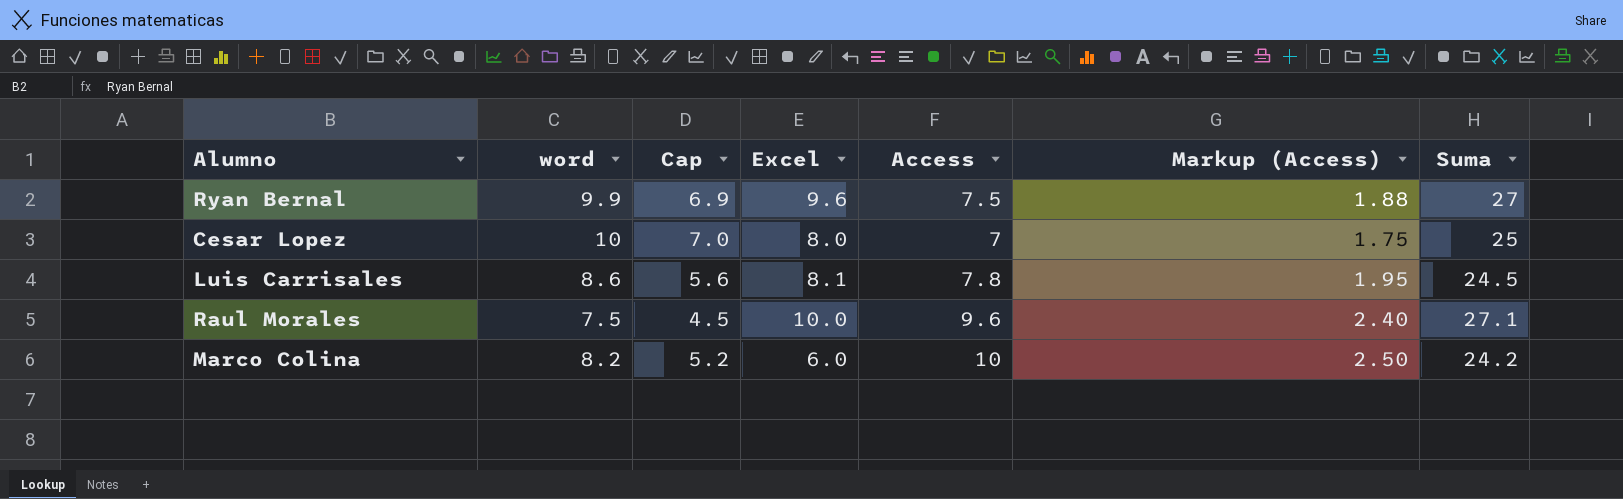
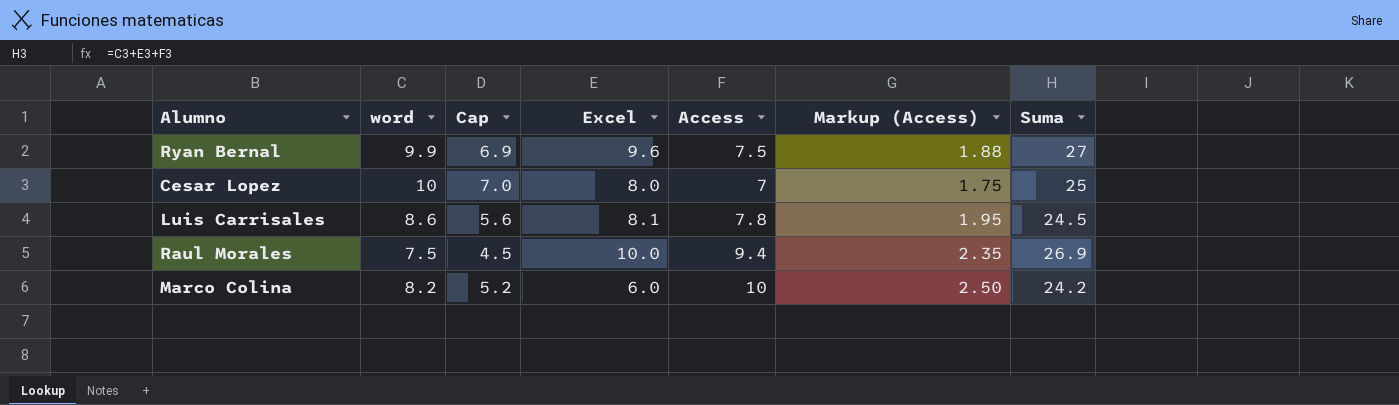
Raul Morales | Access: 9.6 -> 9.4
Raul Morales | Markup (Access): 2.40 -> 2.35
Raul Morales | Suma: 27.1 -> 26.9

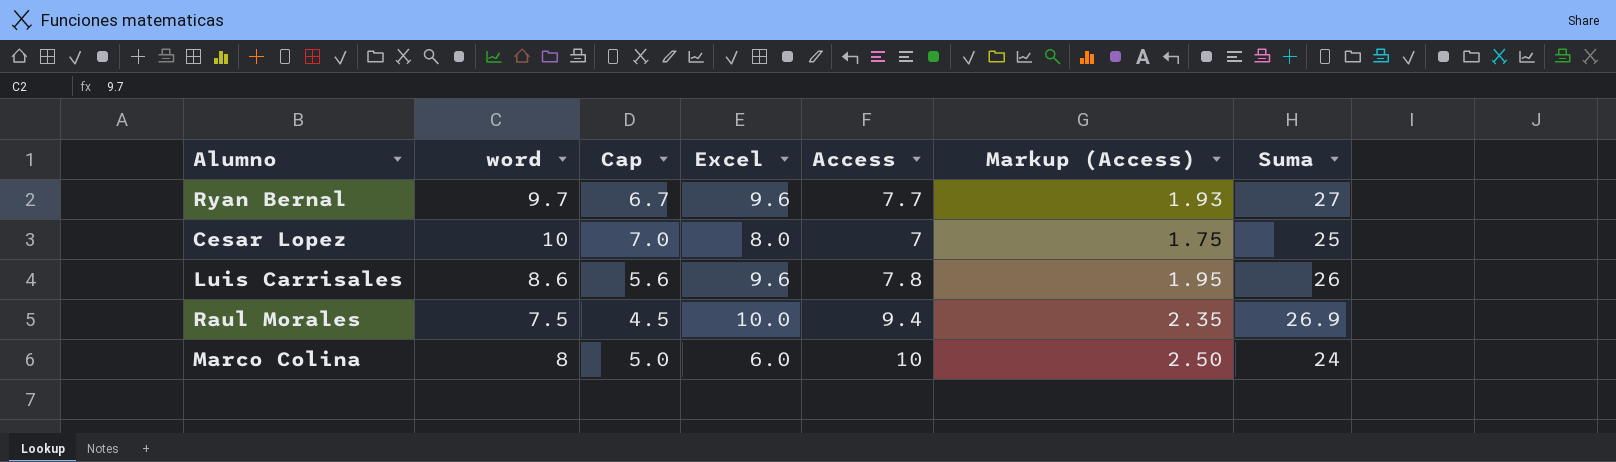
Ryan Bernal | word: 9.9 -> 9.7
Ryan Bernal | Cap: 6.9 -> 6.7
Ryan Bernal | Access: 7.5 -> 7.7
Ryan Bernal | Markup (Access): 1.88 -> 1.93
Luis Carrisales | Excel: 8.1 -> 9.6
Luis Carrisales | Suma: 24.5 -> 26
Marco Colina | word: 8.2 -> 8
Marco Colina | Cap: 5.2 -> 5.0
Marco Colina | Suma: 24.2 -> 24

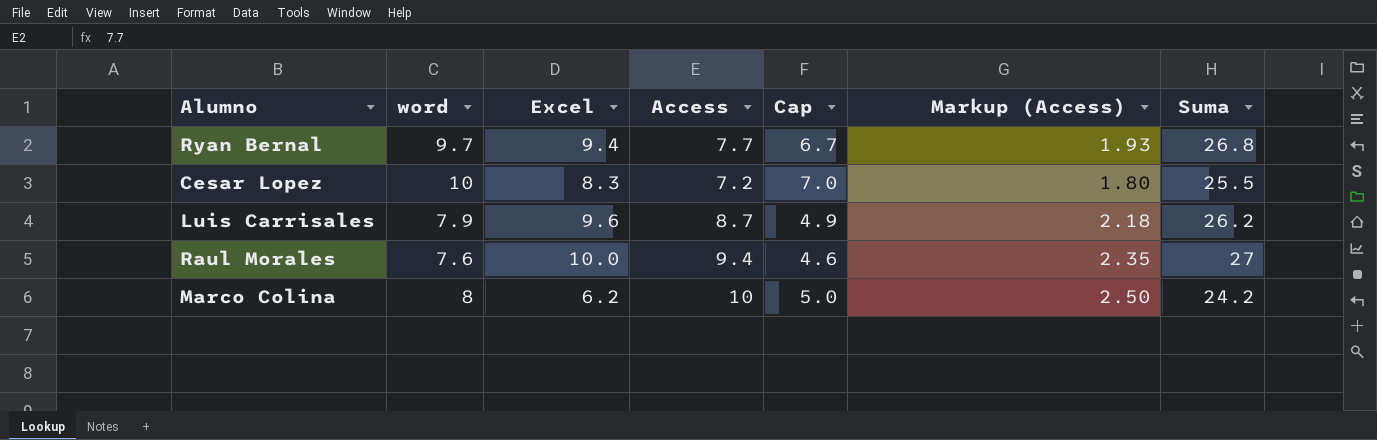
column Cap | position: 3 -> 5
Ryan Bernal | Excel: 9.6 -> 9.4
Ryan Bernal | Suma: 27 -> 26.8
Cesar Lopez | Excel: 8.0 -> 8.3
Cesar Lopez | Access: 7 -> 7.2
Cesar Lopez | Markup (Access): 1.75 -> 1.80
Cesar Lopez | Suma: 25 -> 25.5
Luis Carrisales | word: 8.6 -> 7.9
Luis Carrisales | Access: 7.8 -> 8.7
Luis Carrisales | Cap: 5.6 -> 4.9
Luis Carrisales | Markup (Access): 1.95 -> 2.18
Luis Carrisales | Suma: 26 -> 26.2
Raul Morales | word: 7.5 -> 7.6
Raul Morales | Cap: 4.5 -> 4.6
Raul Morales | Suma: 26.9 -> 27
Marco Colina | Excel: 6.0 -> 6.2
Marco Colina | Suma: 24 -> 24.2

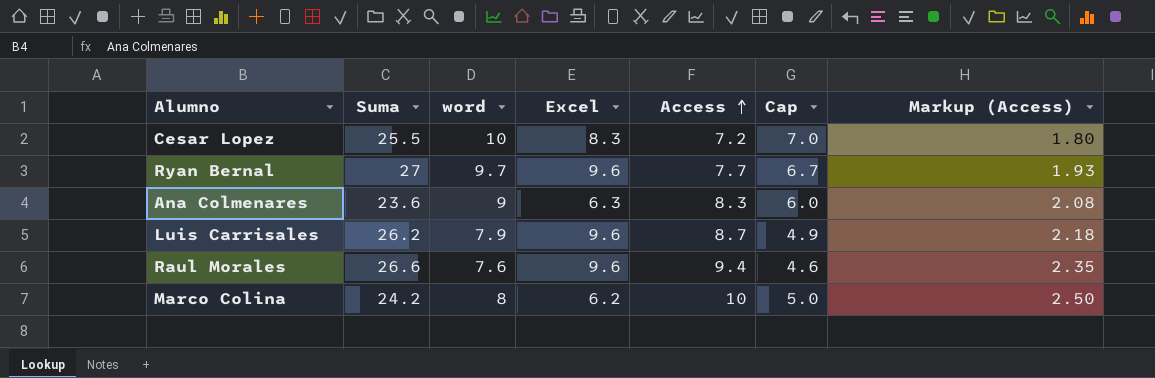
row order: none -> Access ascending
column Suma | position: 7 -> 2
Ryan Bernal | Suma: 26.8 -> 27
Ryan Bernal | Excel: 9.4 -> 9.6
row Ana Colmenares: none -> 23.6 | 9 | 6.3 | 8.3 | 6.0 | 2.08
Raul Morales | Suma: 27 -> 26.6
Raul Morales | Excel: 10.0 -> 9.6

